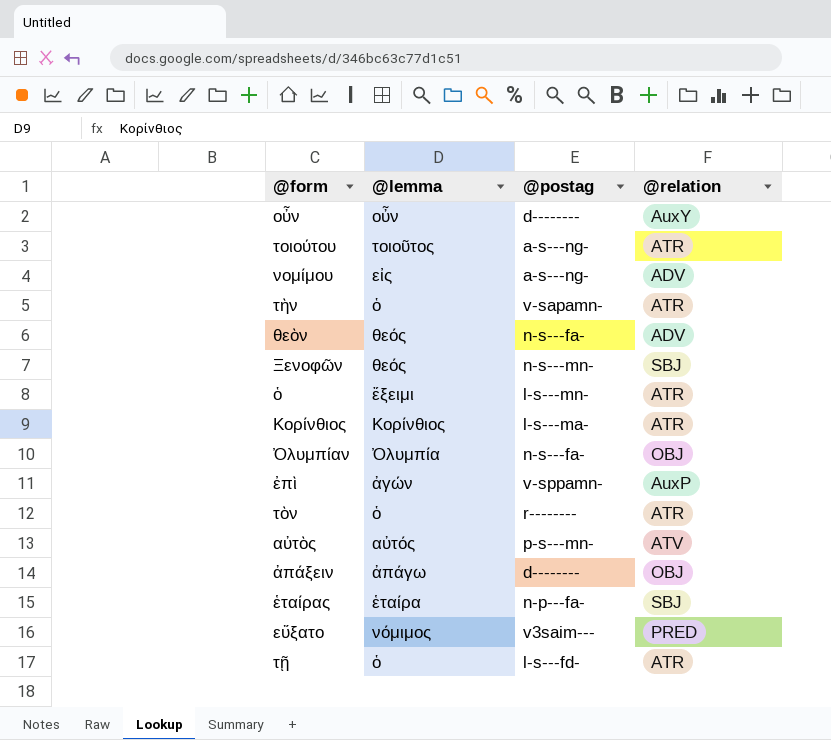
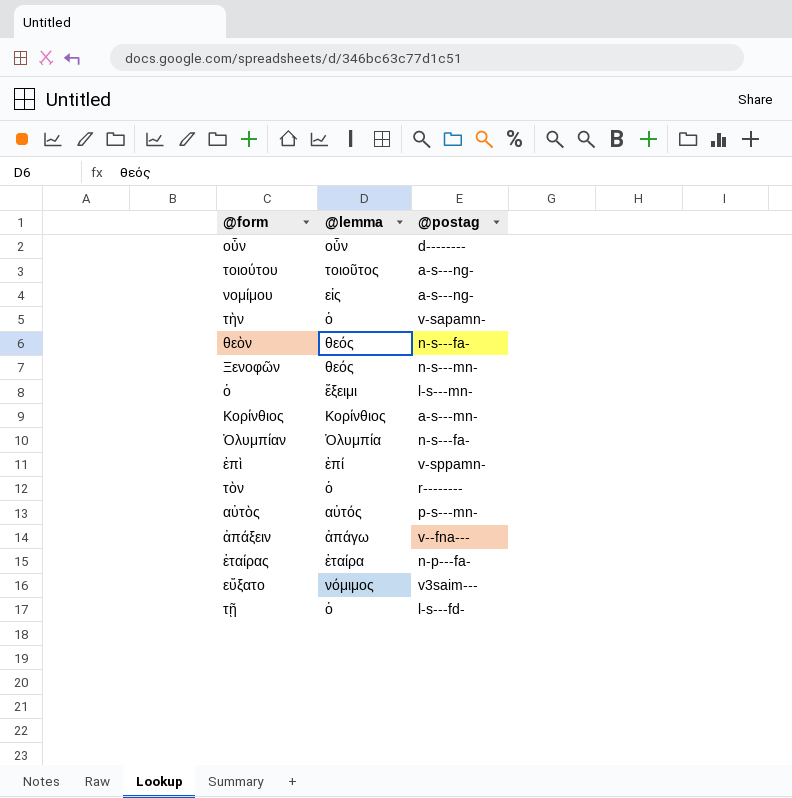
column @relation | position: 4 -> none
Κορίνθιος | @postag: l-s---ma- -> a-s---mn-
ἐπὶ | @lemma: ἀγών -> ἐπί
ἀπάξειν | @postag: d-------- -> v--fna---

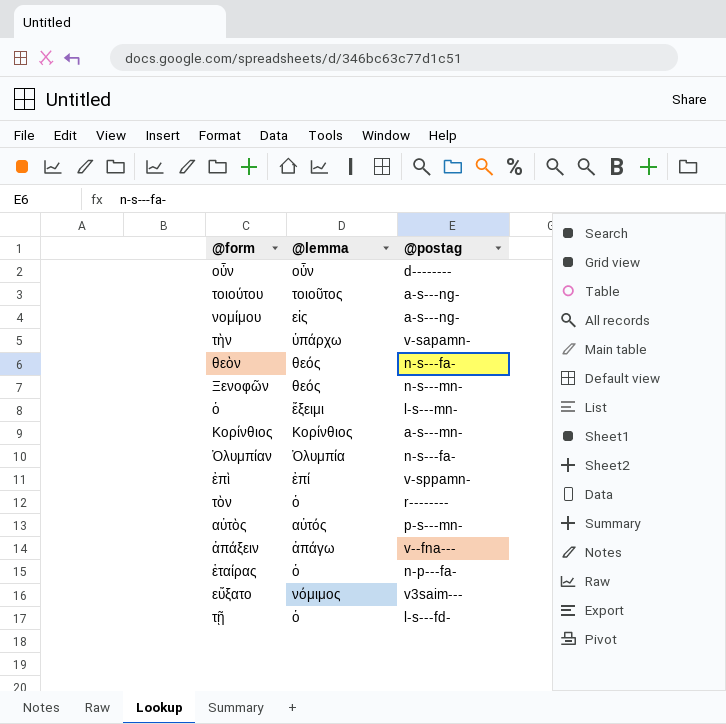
τὴν | @lemma: ὁ -> ὑπάρχω
ἑταίρας | @lemma: ἑταίρα -> ὁ

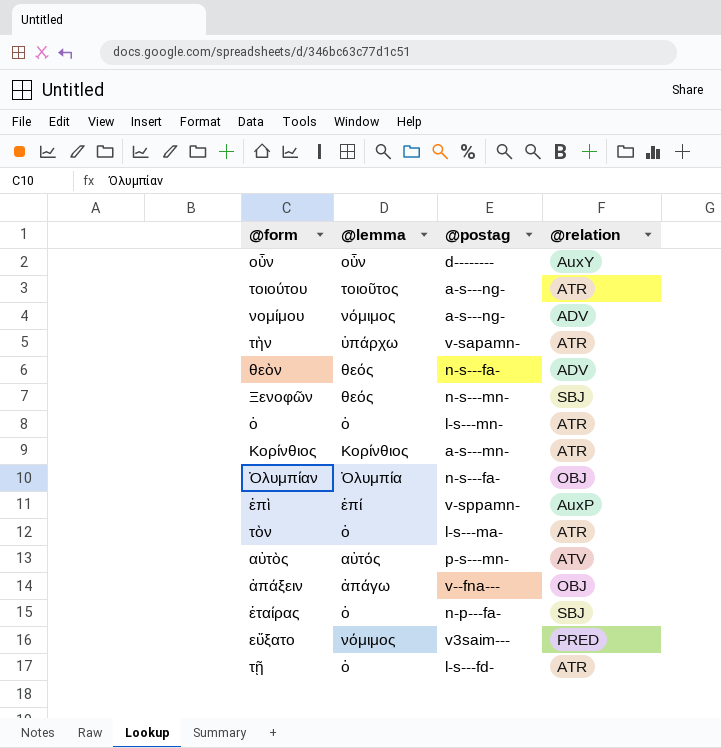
column @relation | position: none -> 4
νομίμου | @lemma: εἰς -> νόμιμος
ὁ | @lemma: ἔξειμι -> ὁ
τὸν | @postag: r-------- -> l-s---ma-

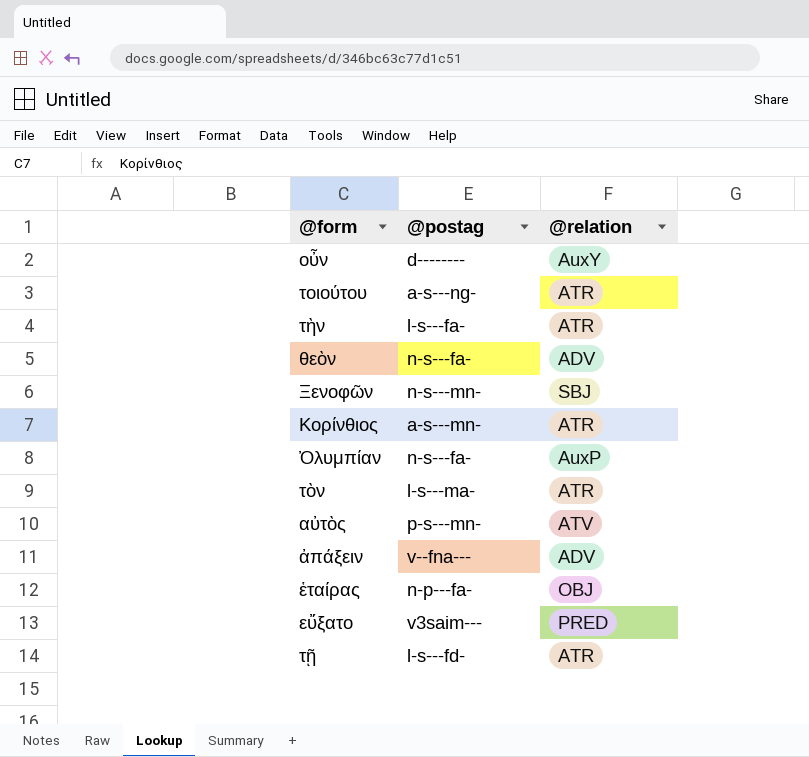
column @lemma | position: 2 -> none
row νομίμου: νόμιμος | a-s---ng- | ADV -> none
row ὁ: ὁ | l-s---mn- | ATR -> none
row ἐπὶ: ἐπί | v-sppamn- | AuxP -> none
τὴν | @postag: v-sapamn- -> l-s---fa-
Ὀλυμπίαν | @relation: OBJ -> AuxP
ἀπάξειν | @relation: OBJ -> ADV
ἑταίρας | @relation: SBJ -> OBJ

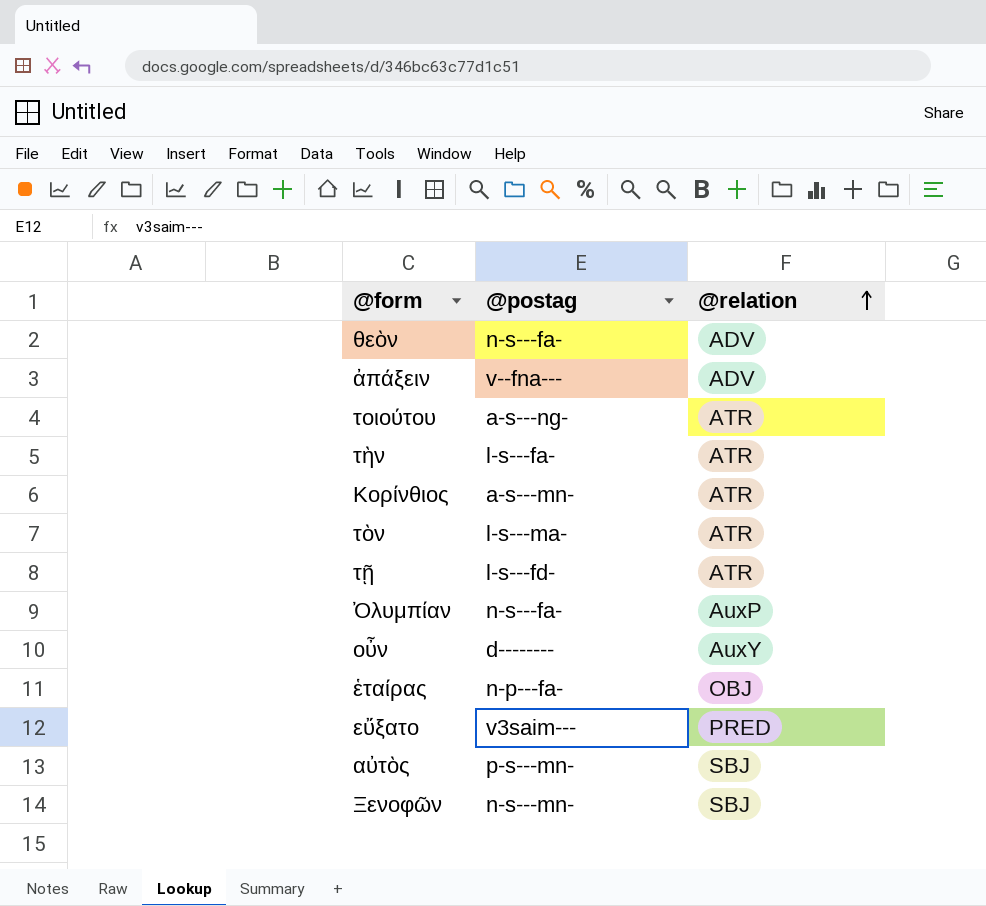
row order: none -> @relation ascending
αὐτὸς | @relation: ATV -> SBJ

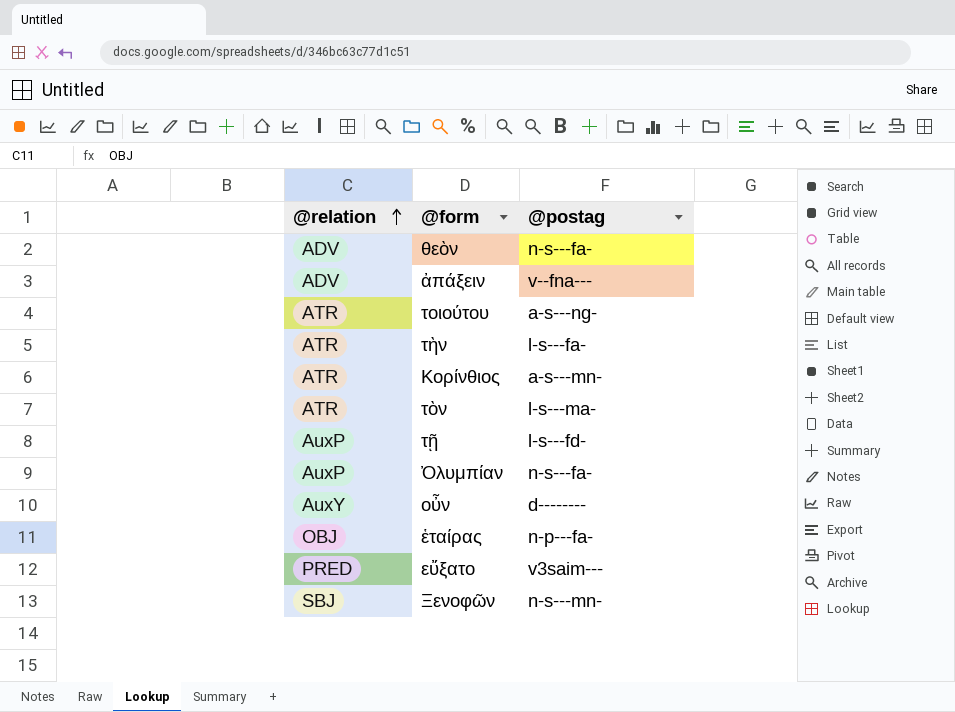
column @relation | position: 3 -> 1
row αὐτὸς: p-s---mn- | SBJ -> none
τῇ | @relation: ATR -> AuxP

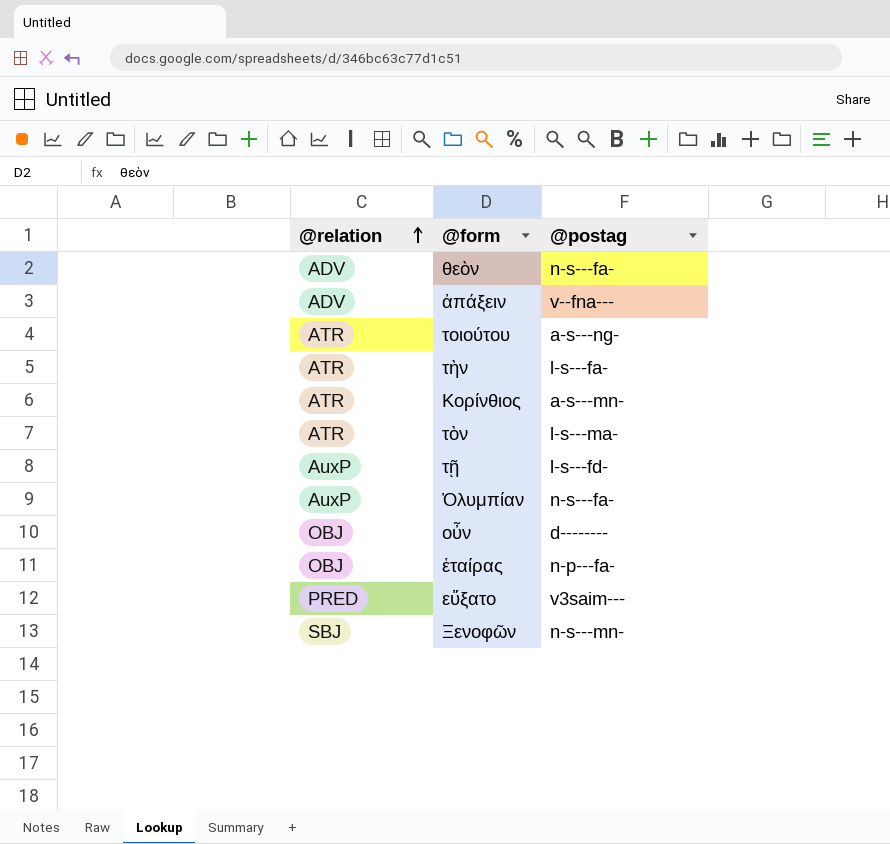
οὖν | @relation: AuxY -> OBJ

